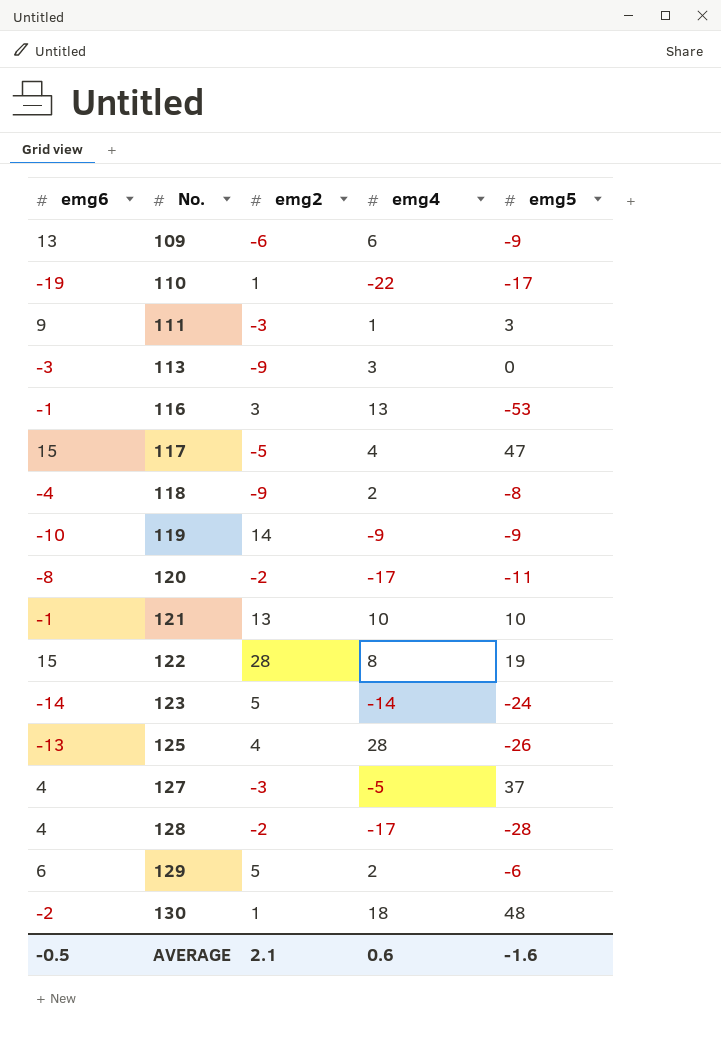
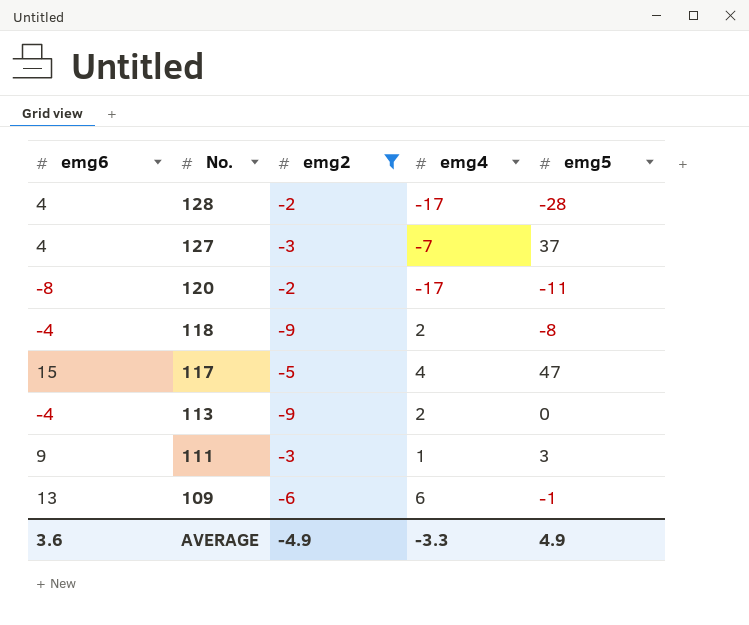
filter: none -> emg2 <= -2
row order: No. ascending -> No. descending
127 | emg4: -5 -> -7
113 | emg6: -3 -> -4
113 | emg4: 3 -> 2
109 | emg5: -9 -> -1
AVERAGE | emg6: -0.5 -> 3.6
AVERAGE | emg2: 2.1 -> -4.9
AVERAGE | emg4: 0.6 -> -3.3
AVERAGE | emg5: -1.6 -> 4.9

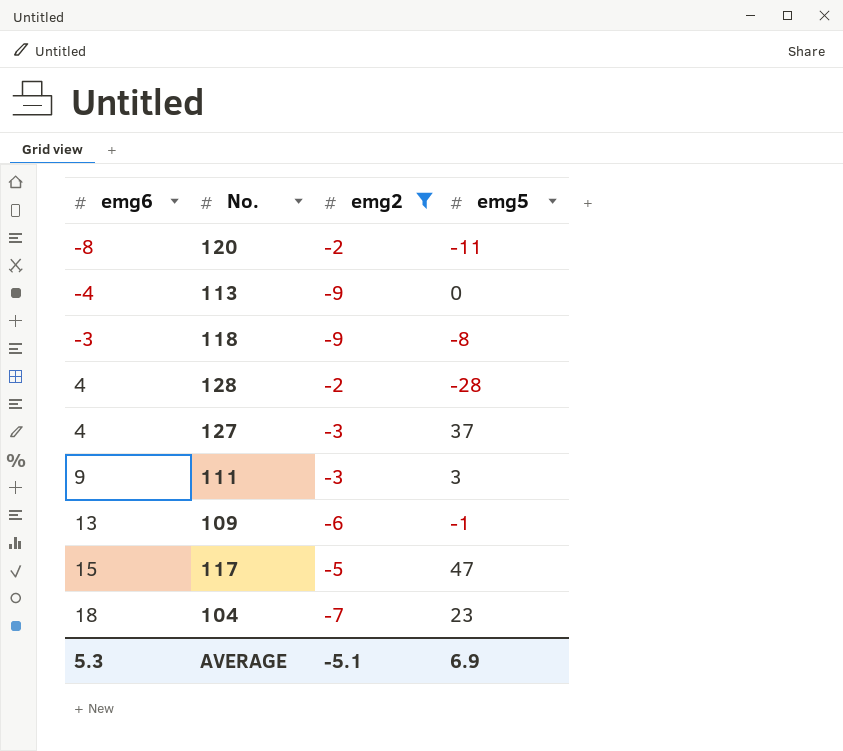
row order: No. descending -> emg6 ascending
column emg4 | position: 4 -> none
118 | emg6: -4 -> -3
row 104: none -> 18 | -7 | 23
AVERAGE | emg6: 3.6 -> 5.3
AVERAGE | emg2: -4.9 -> -5.1
AVERAGE | emg5: 4.9 -> 6.9

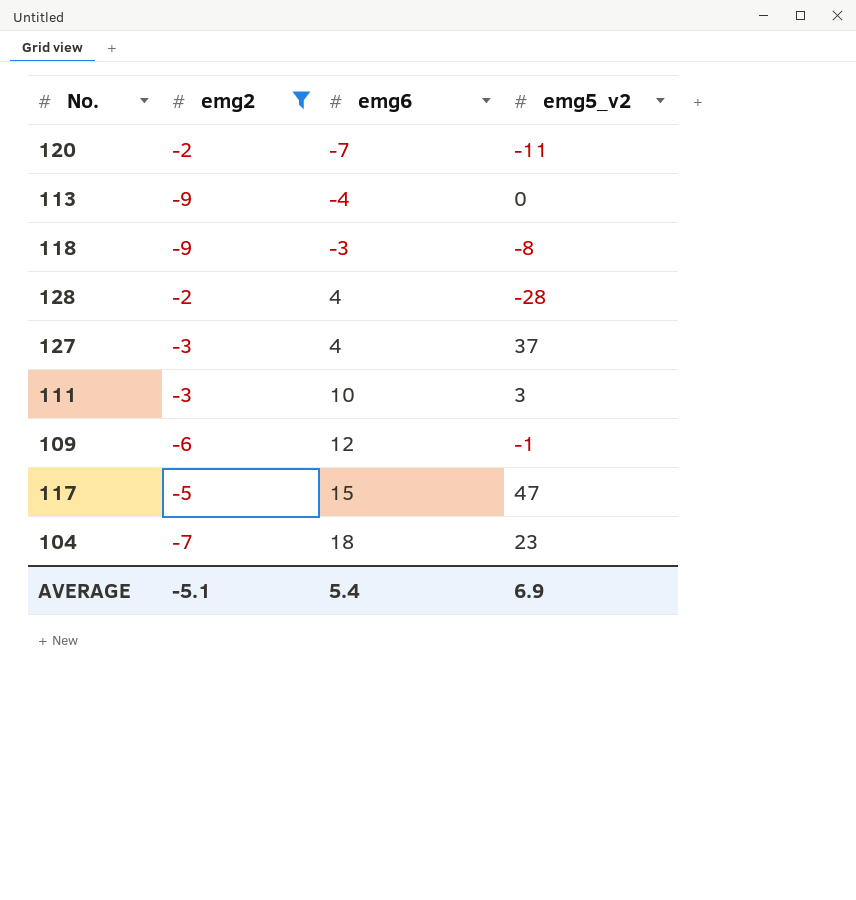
column emg6 | position: 1 -> 3
column name: emg5 -> emg5_v2
120 | emg6: -8 -> -7
111 | emg6: 9 -> 10
109 | emg6: 13 -> 12
AVERAGE | emg6: 5.3 -> 5.4

